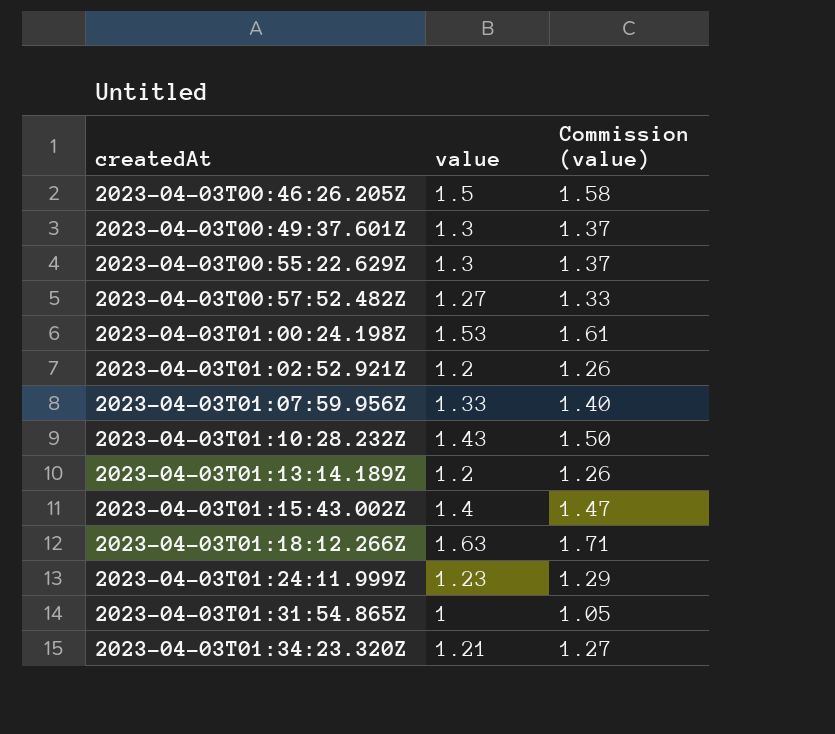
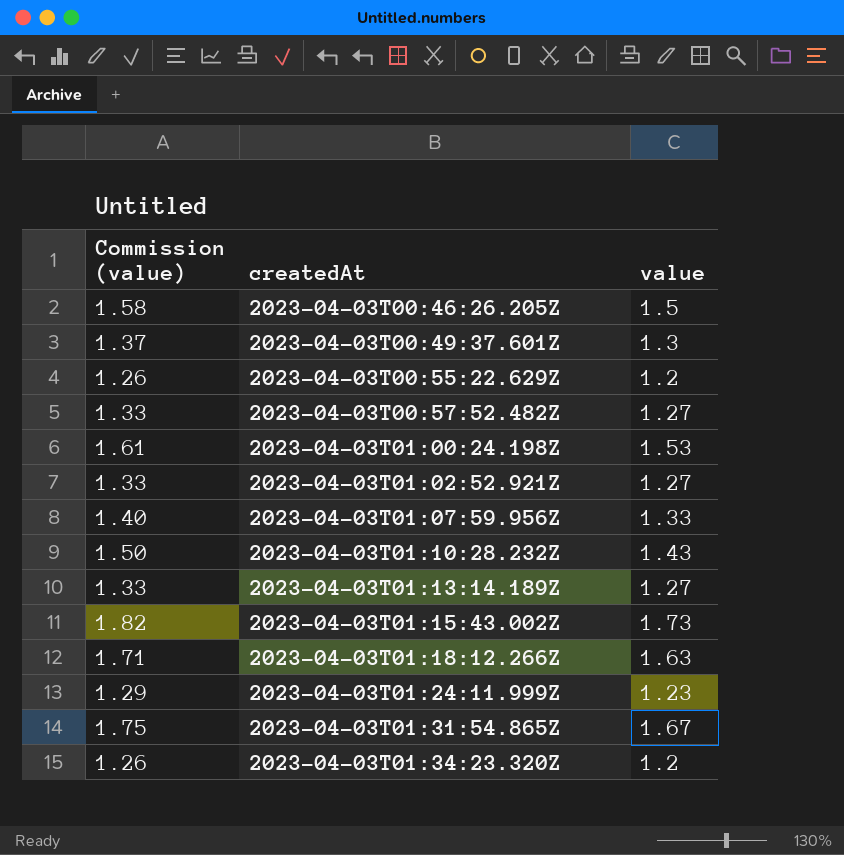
column Commission (value) | position: 3 -> 1
2023-04-03T00:55:22.629Z | Commission (value): 1.37 -> 1.26
2023-04-03T00:55:22.629Z | value: 1.3 -> 1.2
2023-04-03T01:02:52.921Z | Commission (value): 1.26 -> 1.33
2023-04-03T01:02:52.921Z | value: 1.2 -> 1.27
2023-04-03T01:13:14.189Z | Commission (value): 1.26 -> 1.33
2023-04-03T01:13:14.189Z | value: 1.2 -> 1.27
2023-04-03T01:15:43.002Z | Commission (value): 1.47 -> 1.82
2023-04-03T01:15:43.002Z | value: 1.4 -> 1.73
2023-04-03T01:31:54.865Z | Commission (value): 1.05 -> 1.75
2023-04-03T01:31:54.865Z | value: 1 -> 1.67
2023-04-03T01:34:23.320Z | Commission (value): 1.27 -> 1.26
2023-04-03T01:34:23.320Z | value: 1.21 -> 1.2

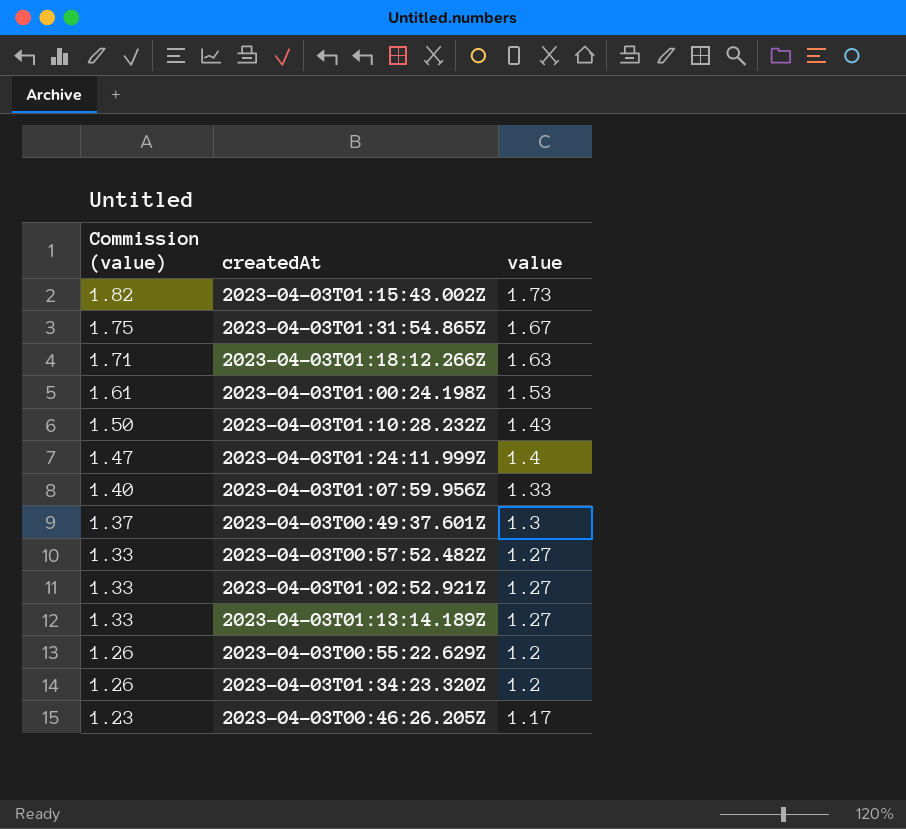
row order: createdAt ascending -> Commission (value) descending
2023-04-03T01:24:11.999Z | Commission (value): 1.29 -> 1.47
2023-04-03T01:24:11.999Z | value: 1.23 -> 1.4
2023-04-03T00:46:26.205Z | Commission (value): 1.58 -> 1.23
2023-04-03T00:46:26.205Z | value: 1.5 -> 1.17

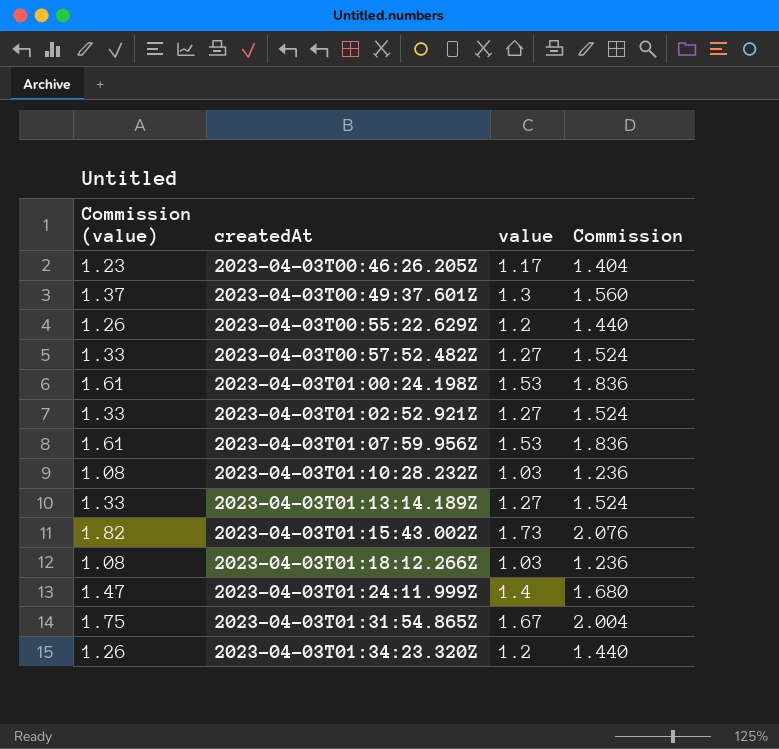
row order: Commission (value) descending -> createdAt ascending
column Commission | formula: none -> [value] * 1.2
2023-04-03T01:07:59.956Z | Commission (value): 1.40 -> 1.61
2023-04-03T01:07:59.956Z | value: 1.33 -> 1.53
2023-04-03T01:10:28.232Z | Commission (value): 1.50 -> 1.08
2023-04-03T01:10:28.232Z | value: 1.43 -> 1.03
2023-04-03T01:18:12.266Z | Commission (value): 1.71 -> 1.08
2023-04-03T01:18:12.266Z | value: 1.63 -> 1.03

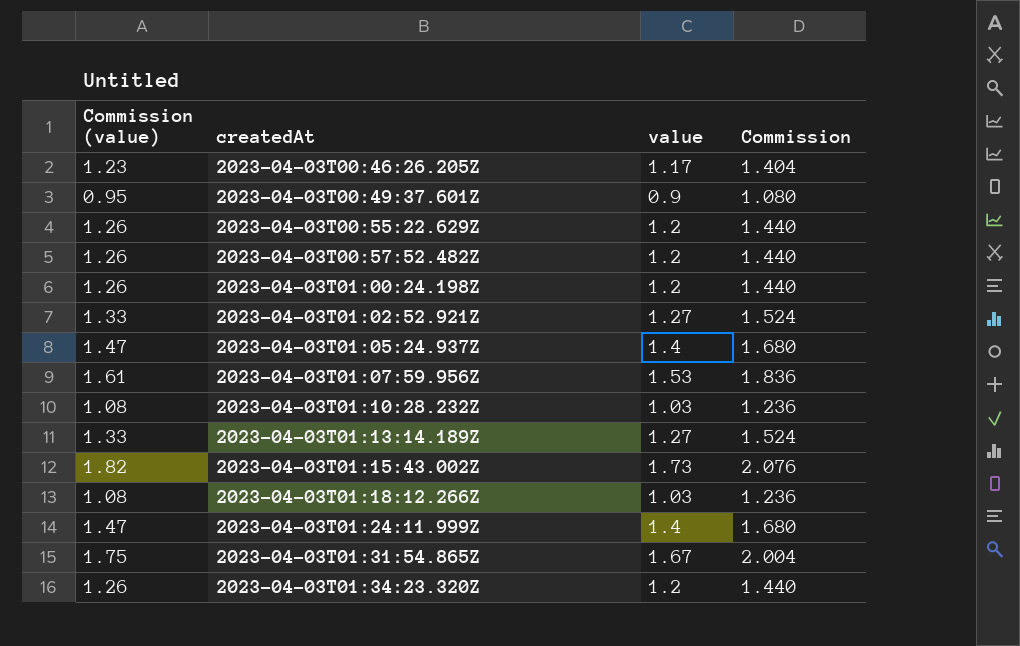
2023-04-03T00:49:37.601Z | Commission (value): 1.37 -> 0.95
2023-04-03T00:49:37.601Z | value: 1.3 -> 0.9
2023-04-03T00:49:37.601Z | Commission: 1.560 -> 1.080
2023-04-03T00:57:52.482Z | Commission (value): 1.33 -> 1.26
2023-04-03T00:57:52.482Z | value: 1.27 -> 1.2
2023-04-03T00:57:52.482Z | Commission: 1.524 -> 1.440
2023-04-03T01:00:24.198Z | Commission (value): 1.61 -> 1.26
2023-04-03T01:00:24.198Z | value: 1.53 -> 1.2
2023-04-03T01:00:24.198Z | Commission: 1.836 -> 1.440
row 2023-04-03T01:05:24.937Z: none -> 1.47 | 1.4 | 1.680

